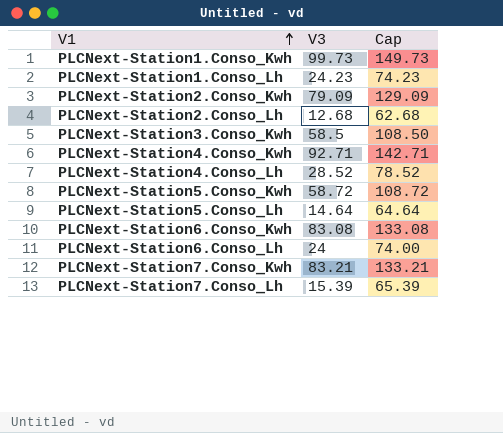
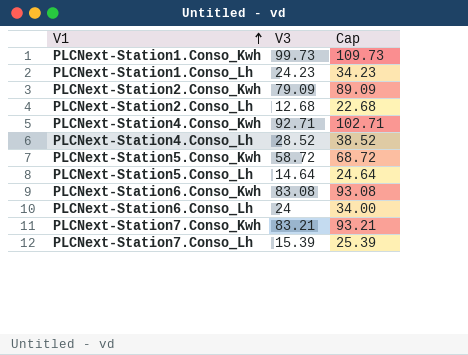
column Cap | formula: [V3] + 50 -> [V3] + 10
row PLCNext-Station3.Conso_Kwh: 58.5 | 108.50 -> none

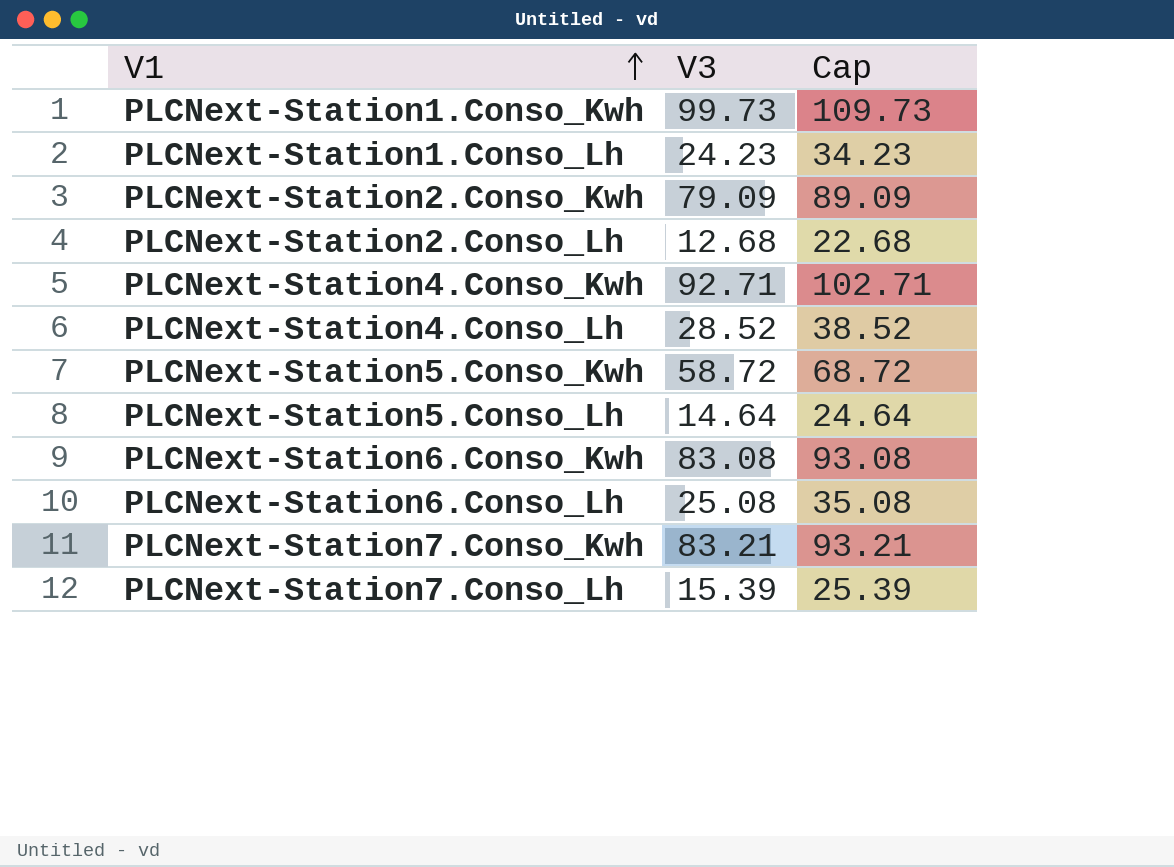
PLCNext-Station6.Conso_Lh | V3: 24 -> 25.08
PLCNext-Station6.Conso_Lh | Cap: 34.00 -> 35.08

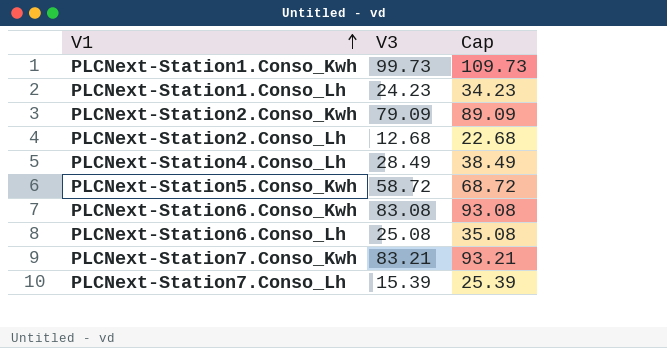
row PLCNext-Station4.Conso_Kwh: 92.71 | 102.71 -> none
row PLCNext-Station5.Conso_Lh: 14.64 | 24.64 -> none
PLCNext-Station4.Conso_Lh | V3: 28.52 -> 28.49
PLCNext-Station4.Conso_Lh | Cap: 38.52 -> 38.49

